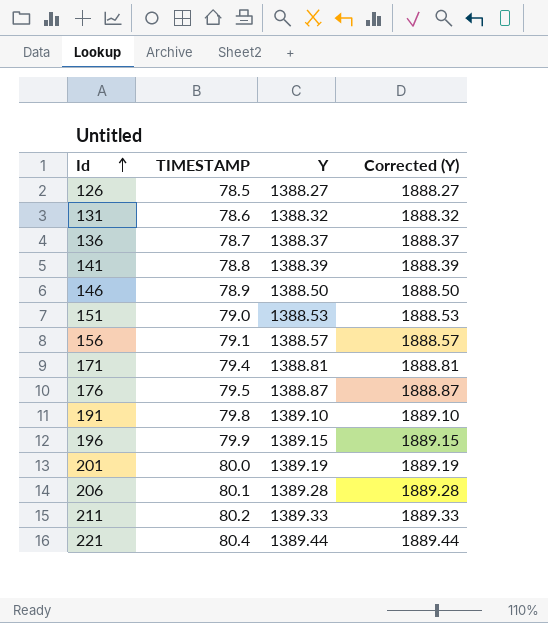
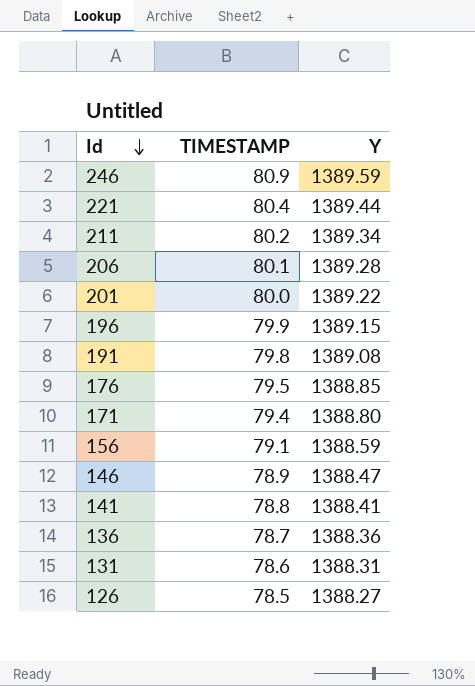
row order: Id ascending -> Id descending
column Corrected (Y) | formula: [Y] + 500 -> none
row 151: 79.0 | 1388.53 | 1888.53 -> none
row 246: none -> 80.9 | 1389.59
211 | Y: 1389.33 -> 1389.34
201 | Y: 1389.19 -> 1389.22
191 | Y: 1389.10 -> 1389.08
176 | Y: 1388.87 -> 1388.85
171 | Y: 1388.81 -> 1388.80
156 | Y: 1388.57 -> 1388.59
146 | Y: 1388.50 -> 1388.47
141 | Y: 1388.39 -> 1388.41
136 | Y: 1388.37 -> 1388.36
131 | Y: 1388.32 -> 1388.31

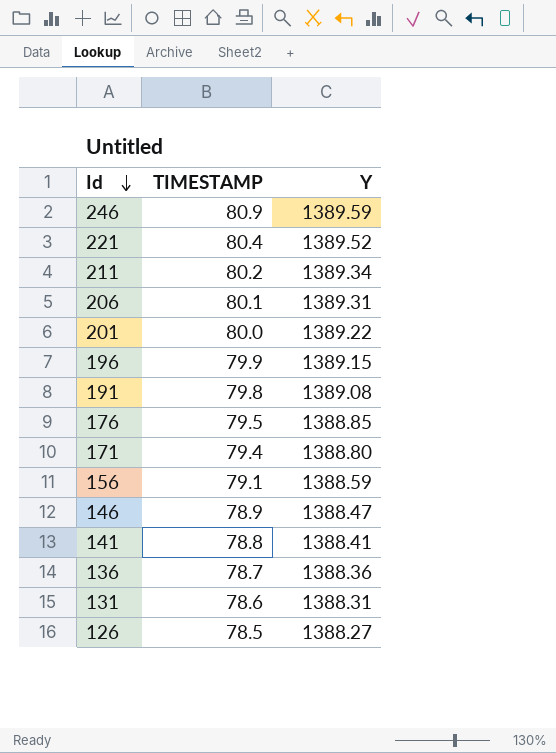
221 | Y: 1389.44 -> 1389.52
206 | Y: 1389.28 -> 1389.31

